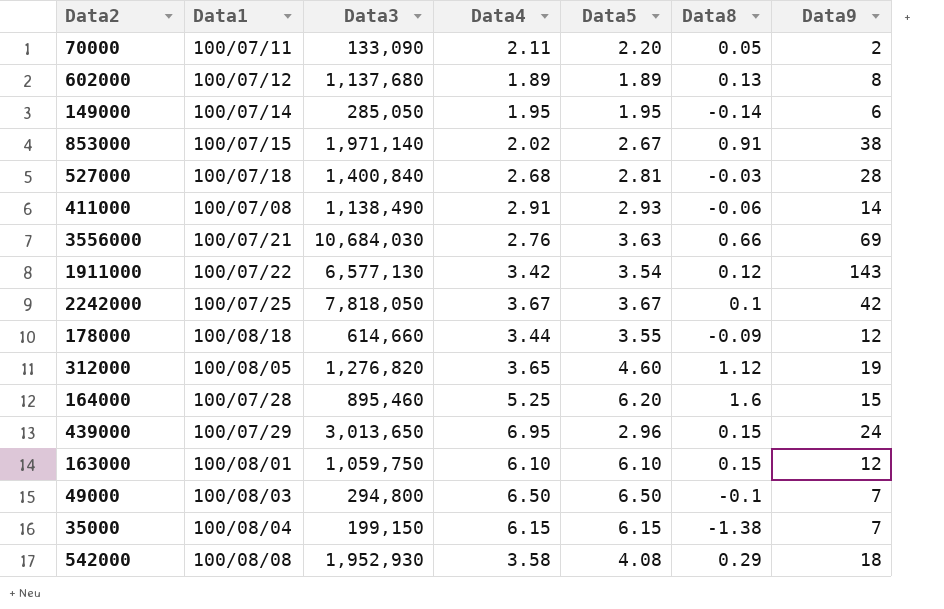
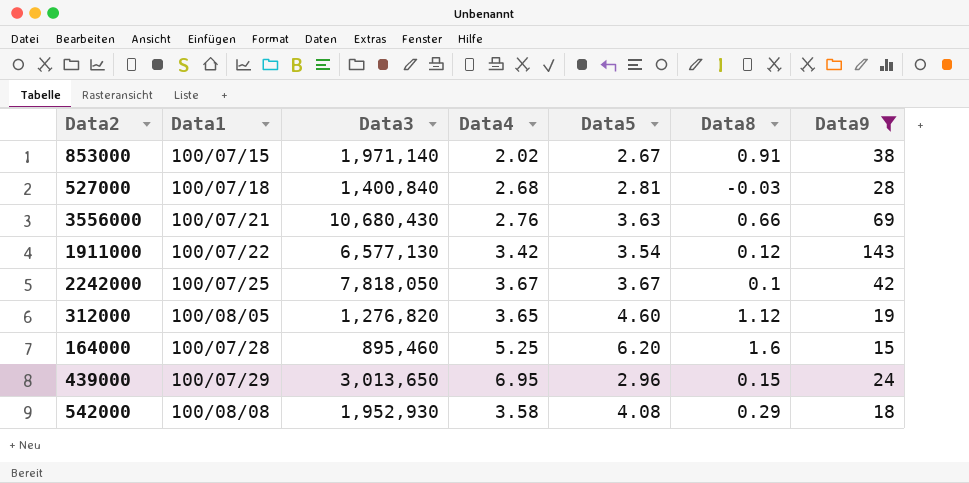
filter: none -> Data9 >= 15
3556000 | Data3: 10,684,030 -> 10,680,430

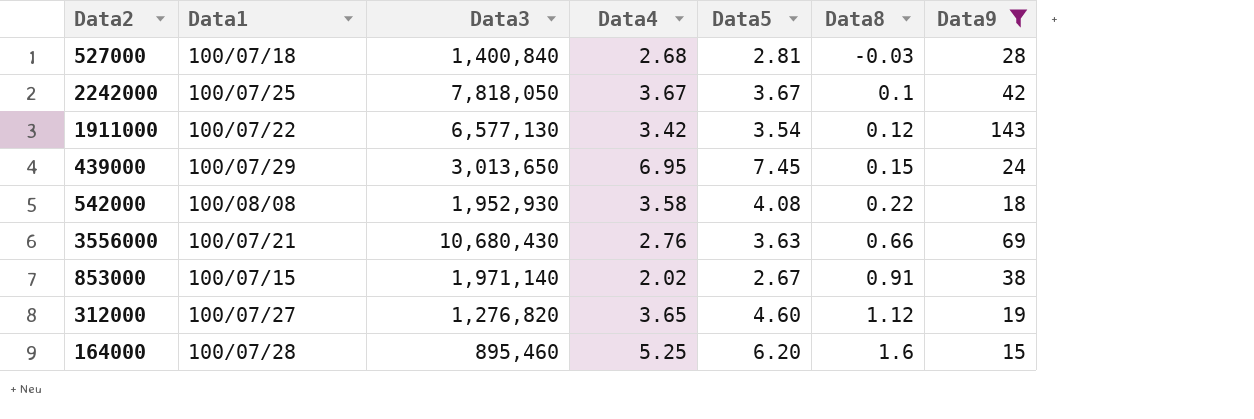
row order: none -> Data8 ascending
439000 | Data5: 2.96 -> 7.45
542000 | Data8: 0.29 -> 0.22
312000 | Data1: 100/08/05 -> 100/07/27

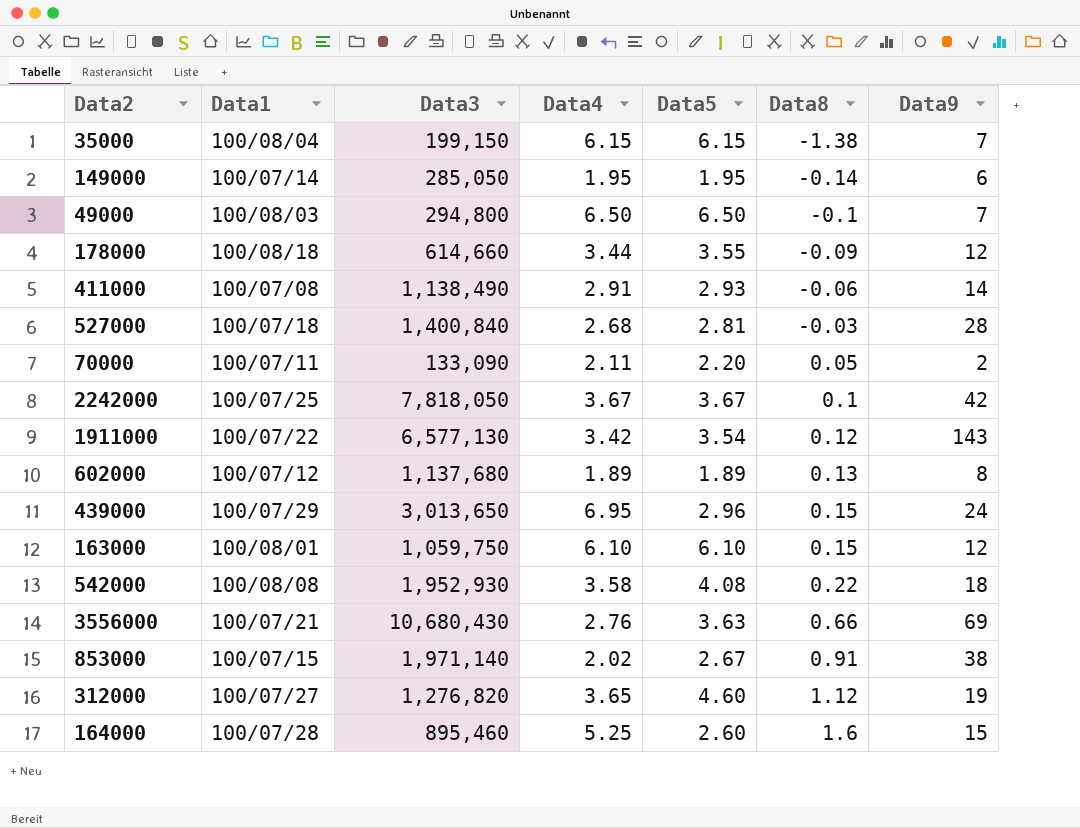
filter: Data9 >= 15 -> none
439000 | Data5: 7.45 -> 2.96
164000 | Data5: 6.20 -> 2.60

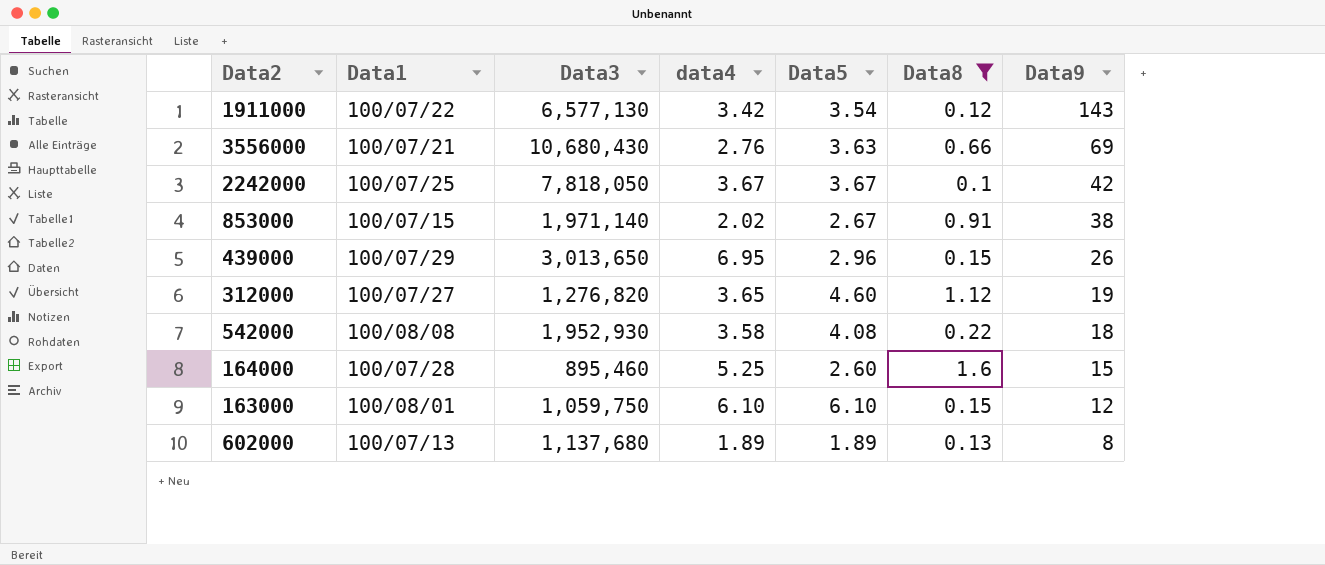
filter: none -> Data8 >= 0.1
row order: Data8 ascending -> Data9 descending
column name: Data4 -> data4
439000 | Data9: 24 -> 26
602000 | Data1: 100/07/12 -> 100/07/13

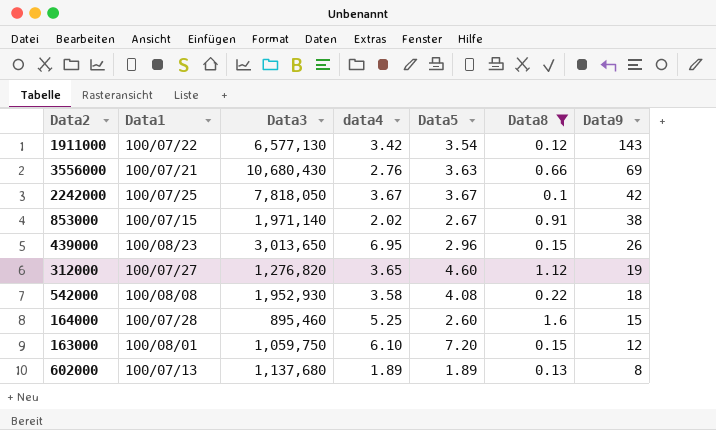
439000 | Data1: 100/07/29 -> 100/08/23
163000 | Data5: 6.10 -> 7.20

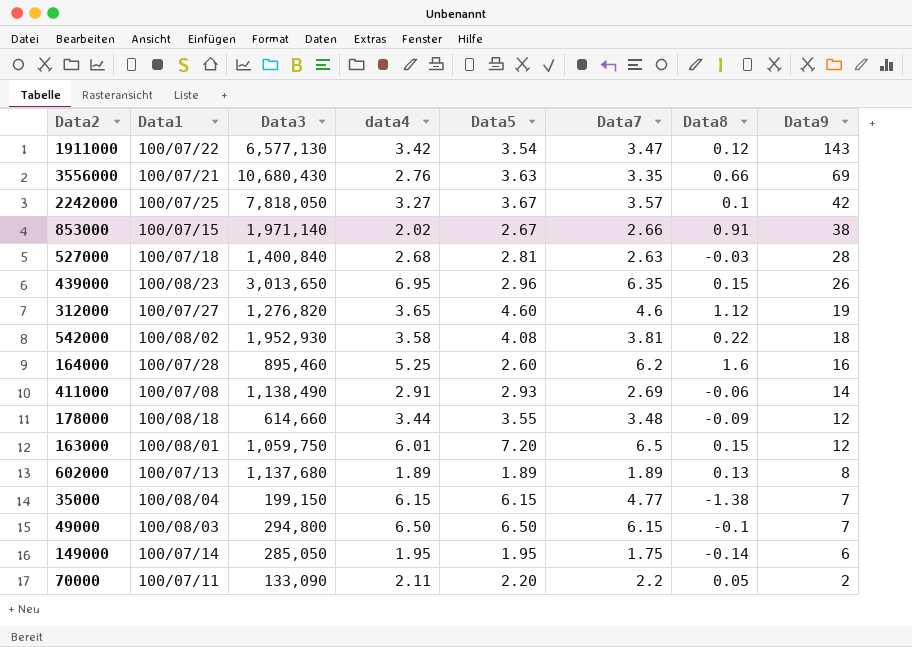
filter: Data8 >= 0.1 -> none
column Data7 | position: none -> 6
2242000 | data4: 3.67 -> 3.27
542000 | Data1: 100/08/08 -> 100/08/02
164000 | Data9: 15 -> 16
163000 | data4: 6.10 -> 6.01

